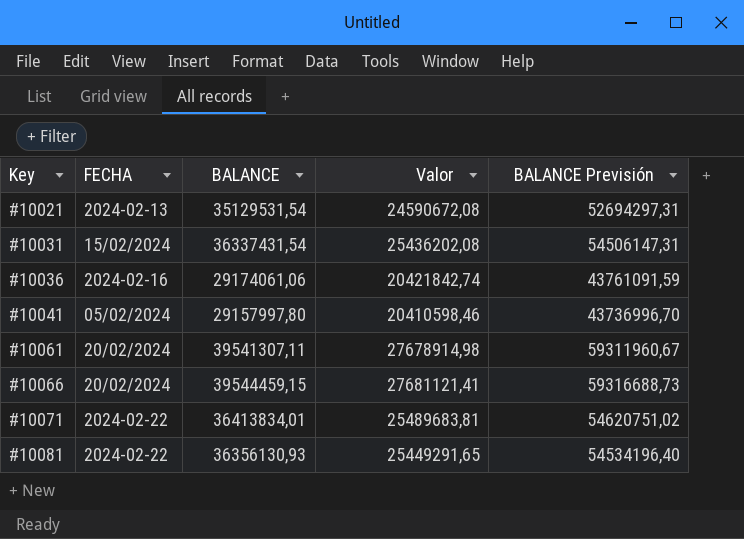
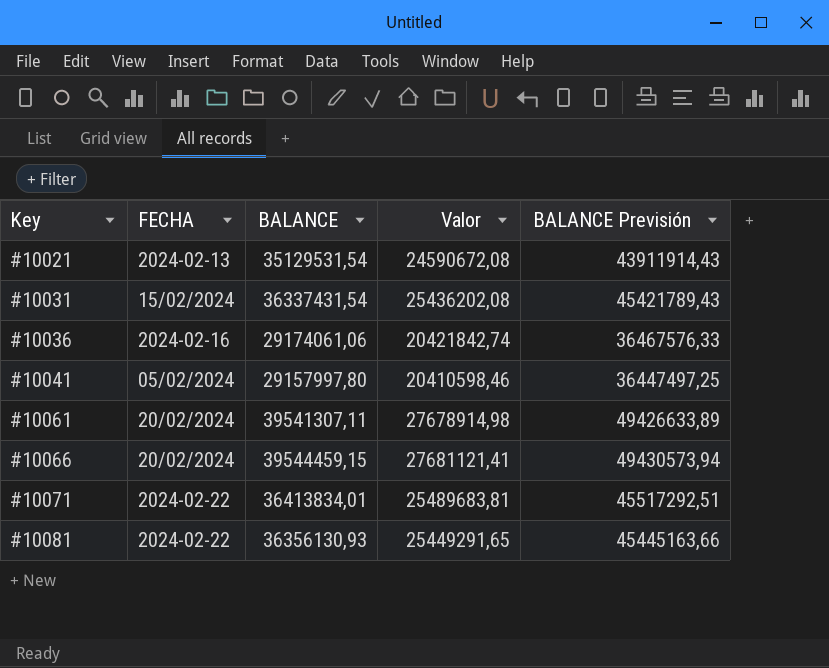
column BALANCE Previsión | formula: [BALANCE] * 1,5 -> [BALANCE] * 1,25

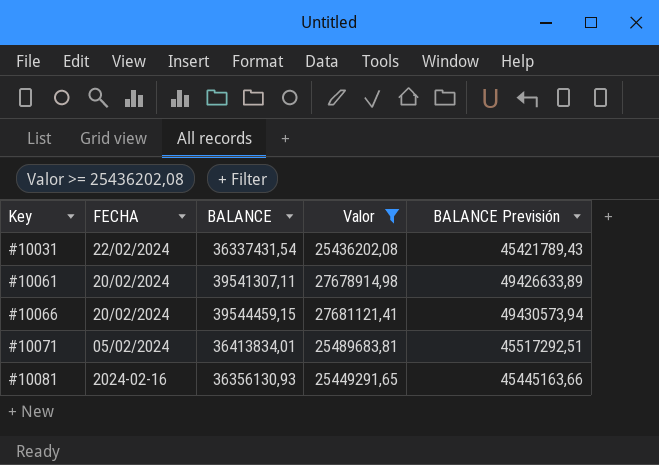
filter: none -> Valor >= 25436202,08
#10031 | FECHA: 15/02/2024 -> 22/02/2024
#10071 | FECHA: 2024-02-22 -> 05/02/2024
#10081 | FECHA: 2024-02-22 -> 2024-02-16

